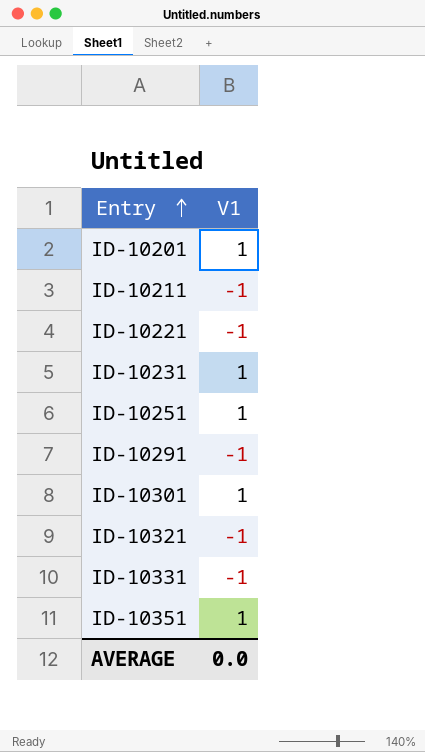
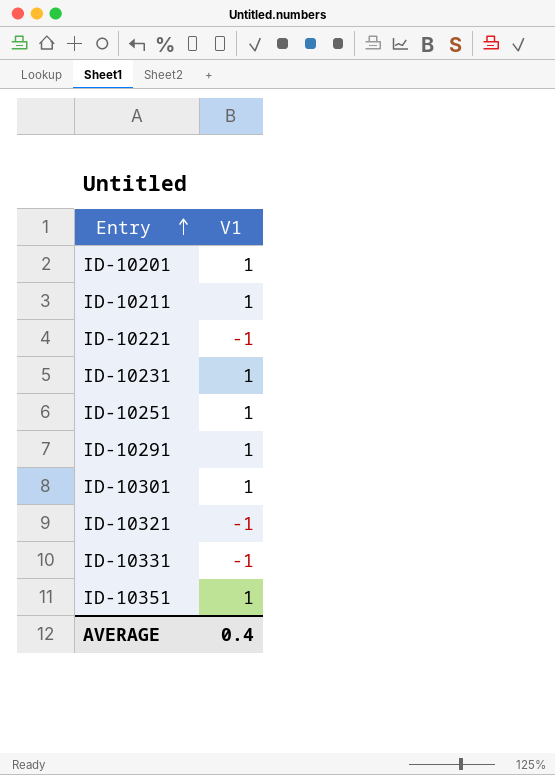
ID-10211 | V1: -1 -> 1
ID-10291 | V1: -1 -> 1
AVERAGE | V1: 0.0 -> 0.4

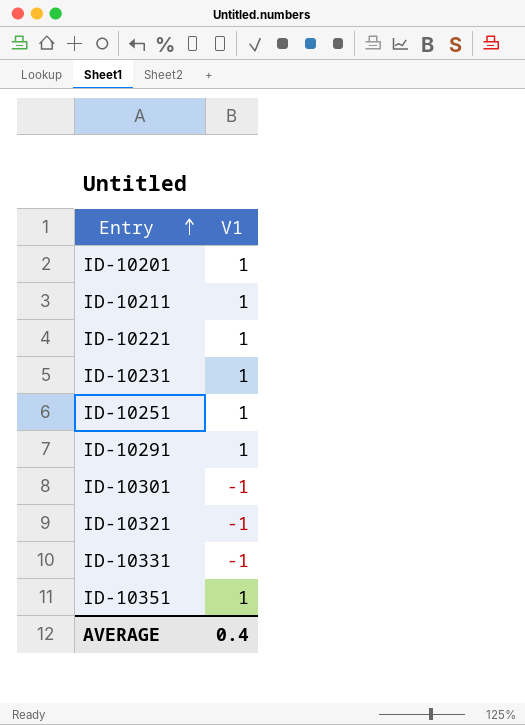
ID-10221 | V1: -1 -> 1
ID-10301 | V1: 1 -> -1

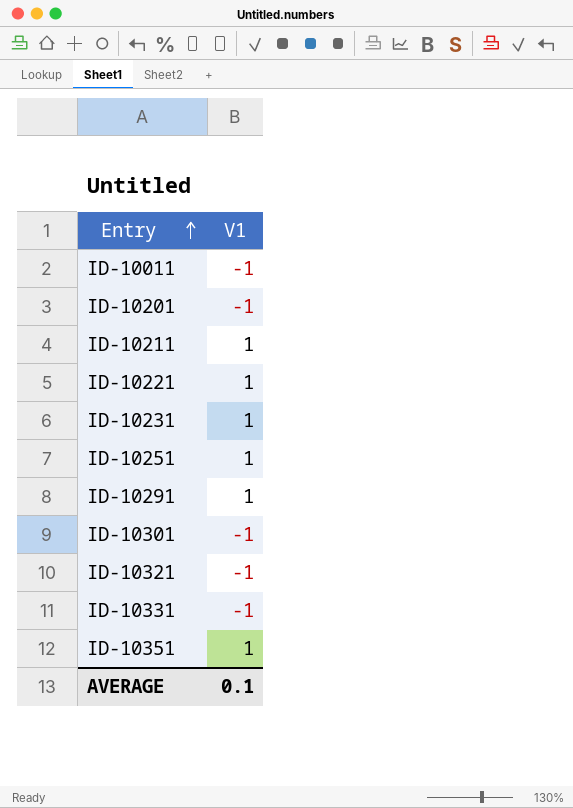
row ID-10011: none -> -1
ID-10201 | V1: 1 -> -1
AVERAGE | V1: 0.4 -> 0.1

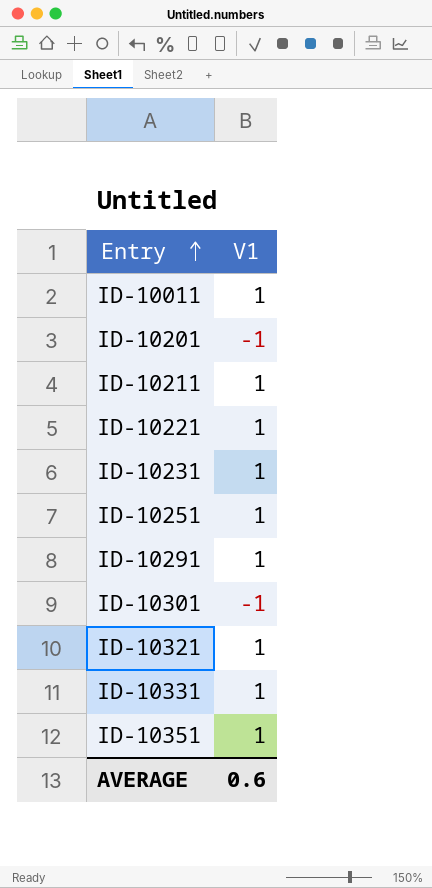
ID-10011 | V1: -1 -> 1
ID-10321 | V1: -1 -> 1
ID-10331 | V1: -1 -> 1
AVERAGE | V1: 0.1 -> 0.6

